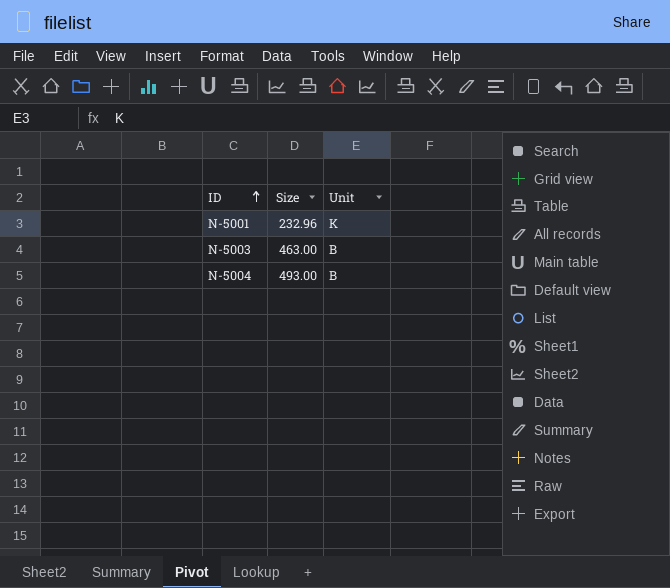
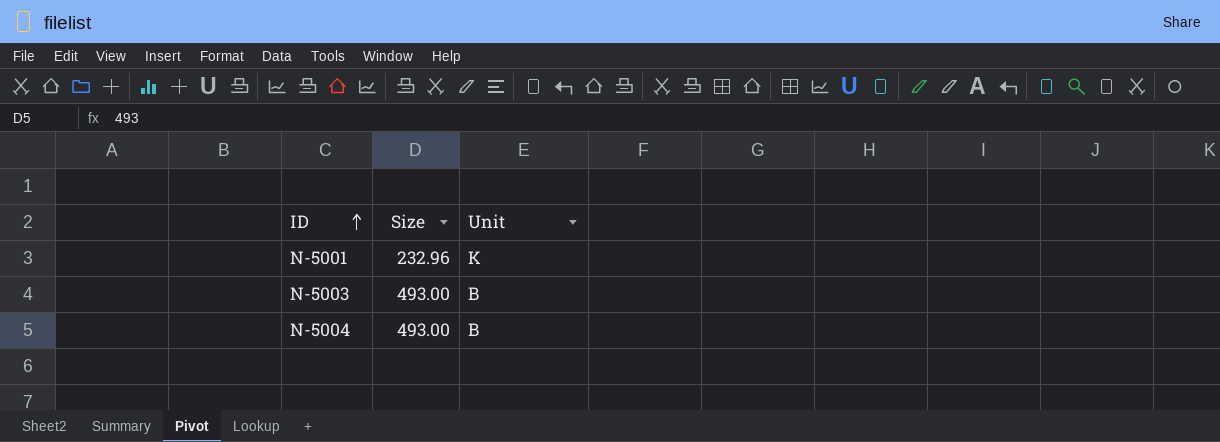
N-5003 | Size: 463.00 -> 493.00

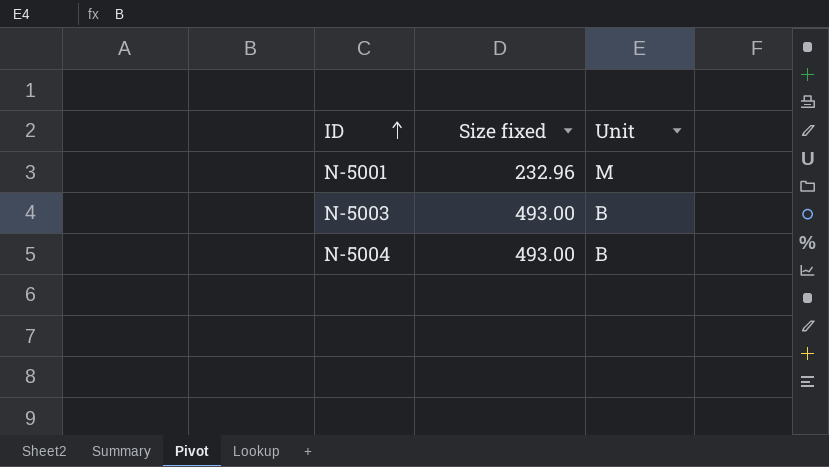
column name: Size -> Size fixed
N-5001 | Unit: K -> M

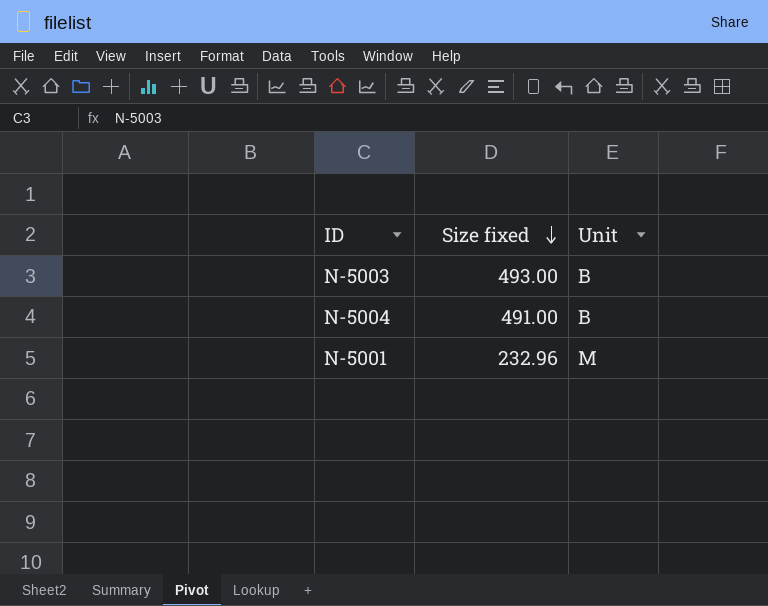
row order: ID ascending -> Size fixed descending
N-5004 | Size fixed: 493.00 -> 491.00

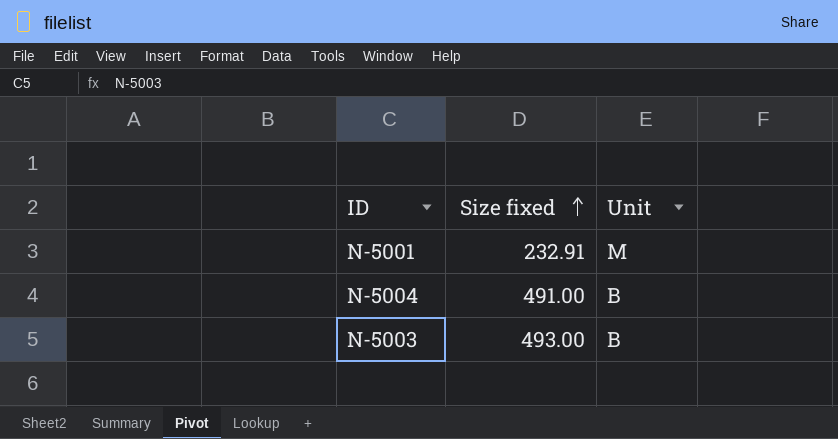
row order: Size fixed descending -> Size fixed ascending
N-5001 | Size fixed: 232.96 -> 232.91

